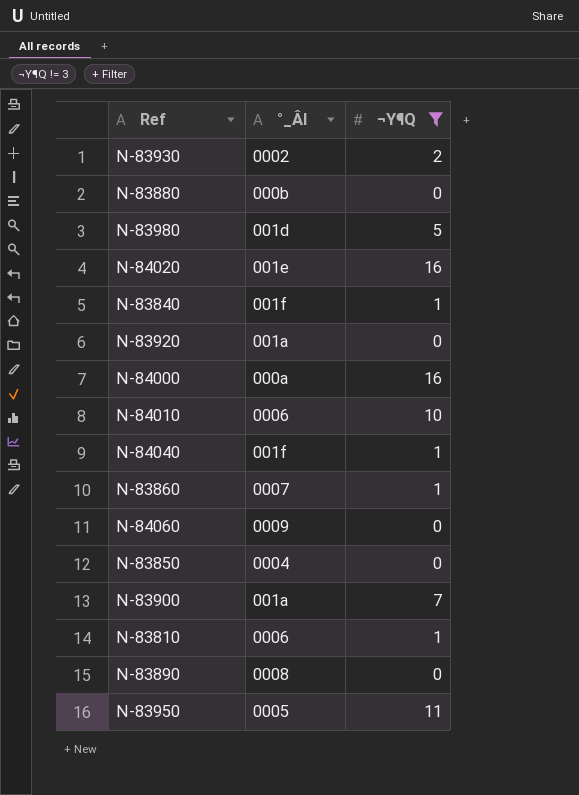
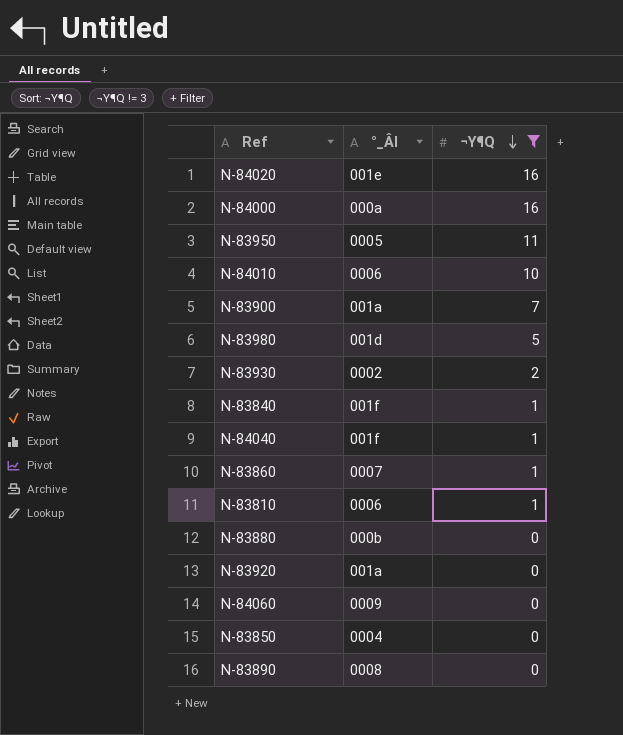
row order: none -> ¬Y¶Q descending

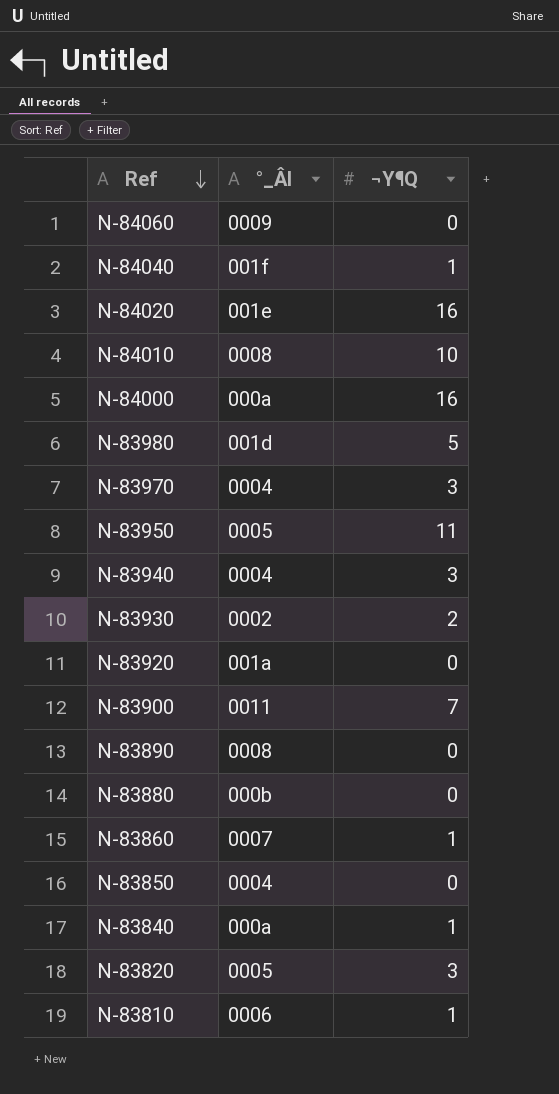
filter: ¬Y¶Q != 3 -> none
row order: ¬Y¶Q descending -> Ref descending
N-84010 | °_ÂI: 0006 -> 0008
N-83900 | °_ÂI: 001a -> 0011
N-83840 | °_ÂI: 001f -> 000a

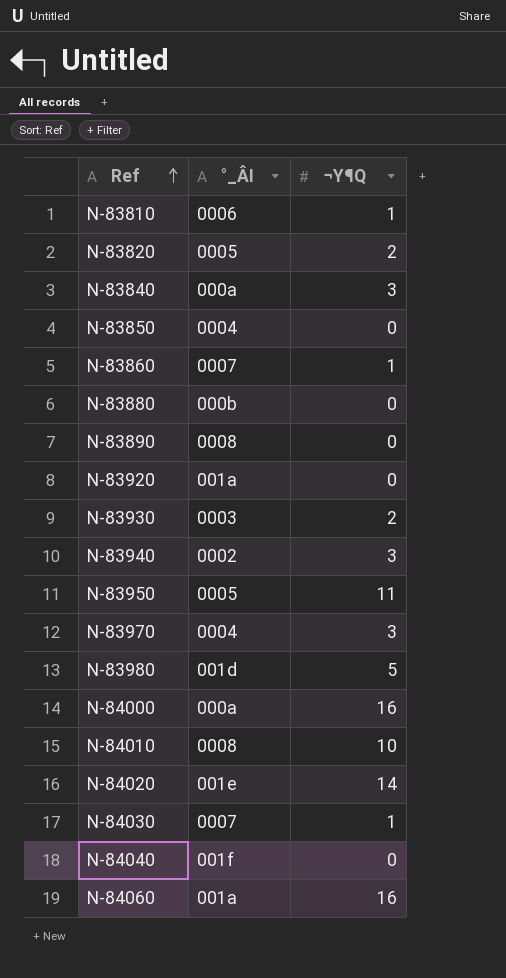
row order: Ref descending -> Ref ascending
row N-83900: 0011 | 7 -> none
N-83820 | ¬Y¶Q: 3 -> 2
N-83840 | ¬Y¶Q: 1 -> 3
N-83930 | °_ÂI: 0002 -> 0003
N-83940 | °_ÂI: 0004 -> 0002
N-84020 | ¬Y¶Q: 16 -> 14
row N-84030: none -> 0007 | 1
N-84040 | ¬Y¶Q: 1 -> 0
N-84060 | °_ÂI: 0009 -> 001a
N-84060 | ¬Y¶Q: 0 -> 16

